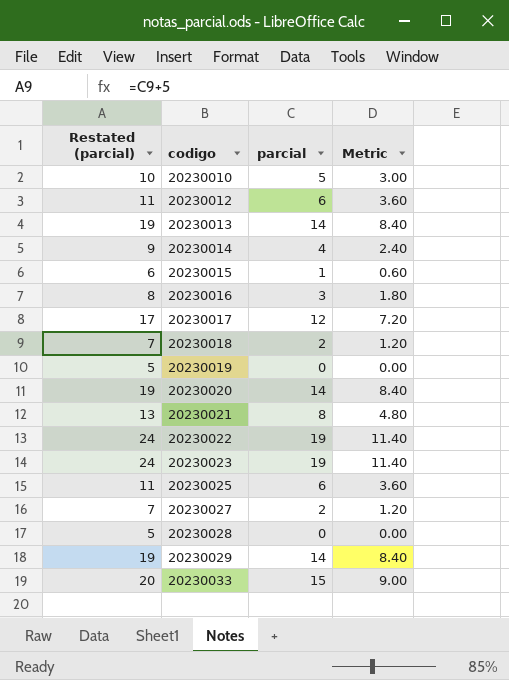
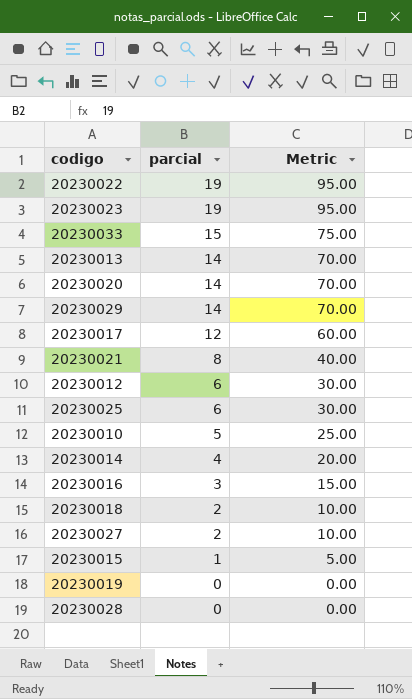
row order: codigo ascending -> parcial descending
column Restated (parcial) | formula: [parcial] + 5 -> none
column Metric | formula: [parcial] * 0.6 -> [parcial] * 5

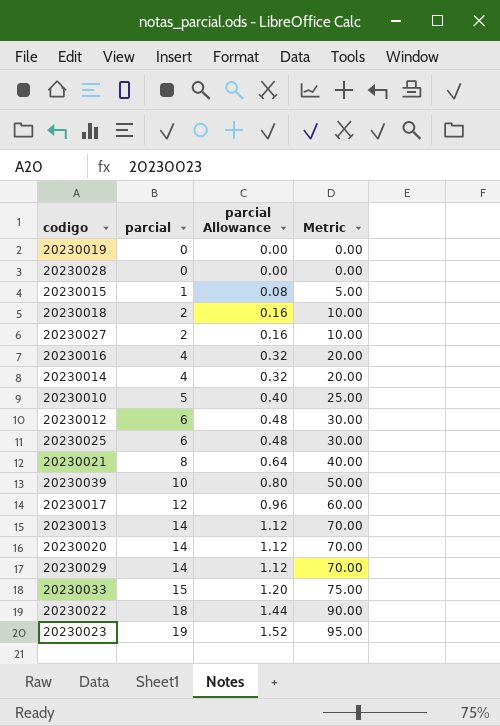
row order: parcial descending -> parcial ascending
column parcial Allowance | formula: none -> [parcial] * 0.08
20230016 | parcial: 3 -> 4
20230016 | Metric: 15.00 -> 20.00
row 20230039: none -> 10 | 0.80 | 50.00
20230022 | parcial: 19 -> 18
20230022 | Metric: 95.00 -> 90.00

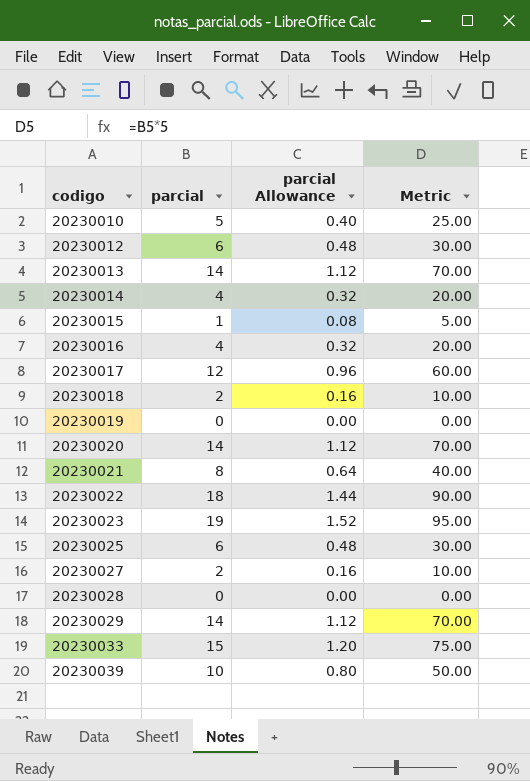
row order: parcial ascending -> codigo ascending

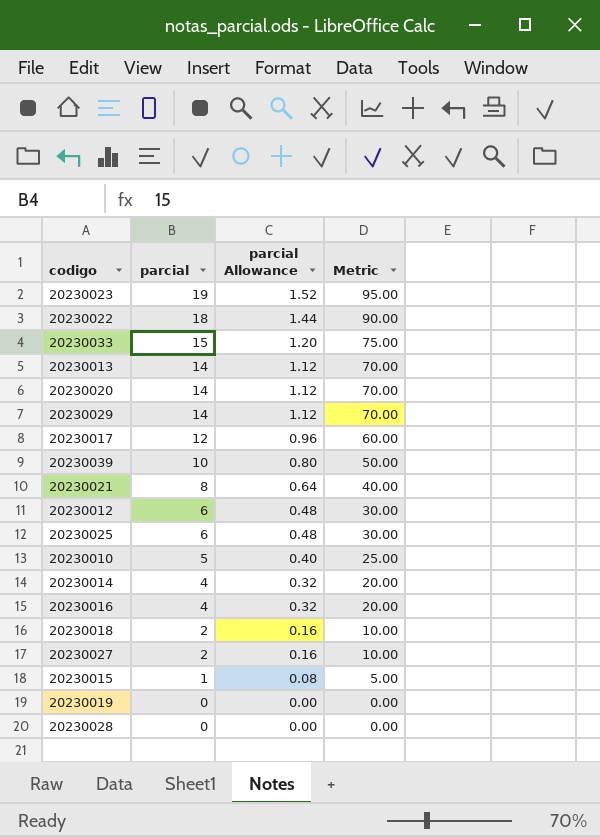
row order: codigo ascending -> parcial descending

